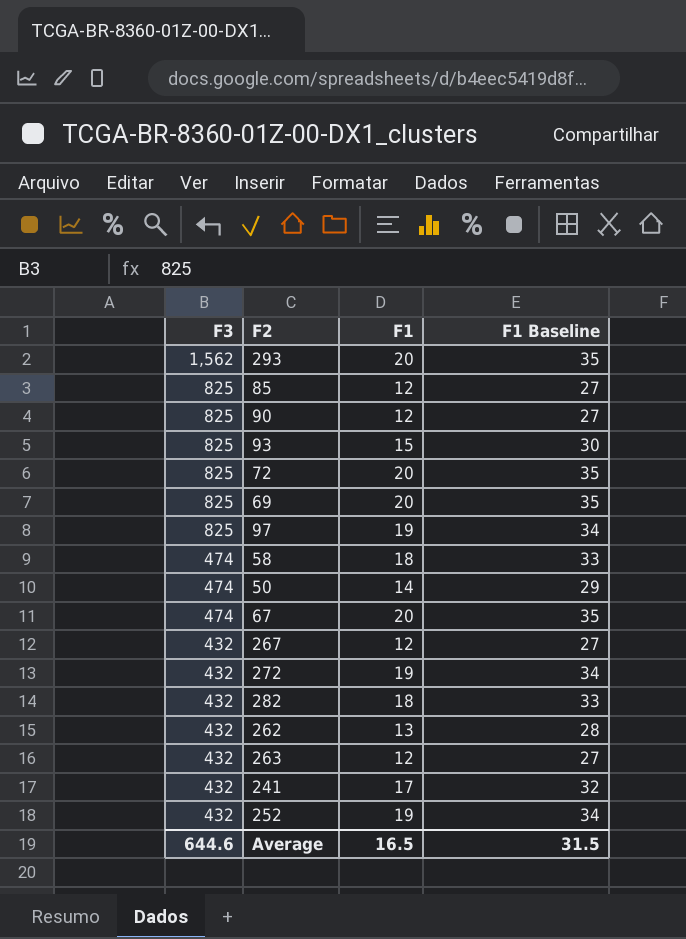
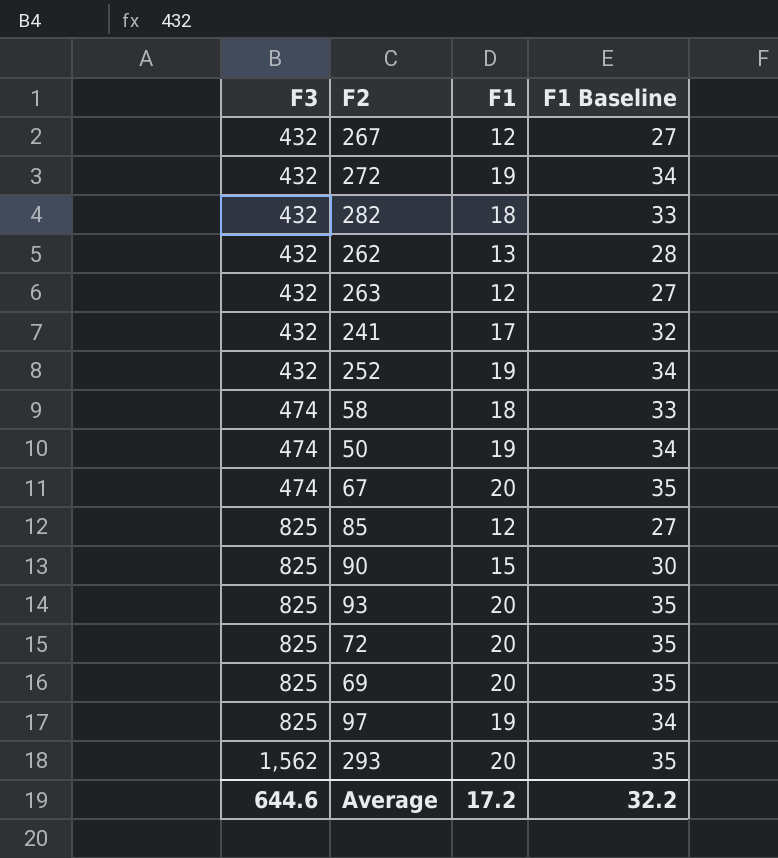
row order: F3 descending -> F3 ascending
50 | F1: 14 -> 19
50 | F1 Baseline: 29 -> 34
90 | F1: 12 -> 15
90 | F1 Baseline: 27 -> 30
93 | F1: 15 -> 20
93 | F1 Baseline: 30 -> 35
Average | F1: 16.5 -> 17.2
Average | F1 Baseline: 31.5 -> 32.2

